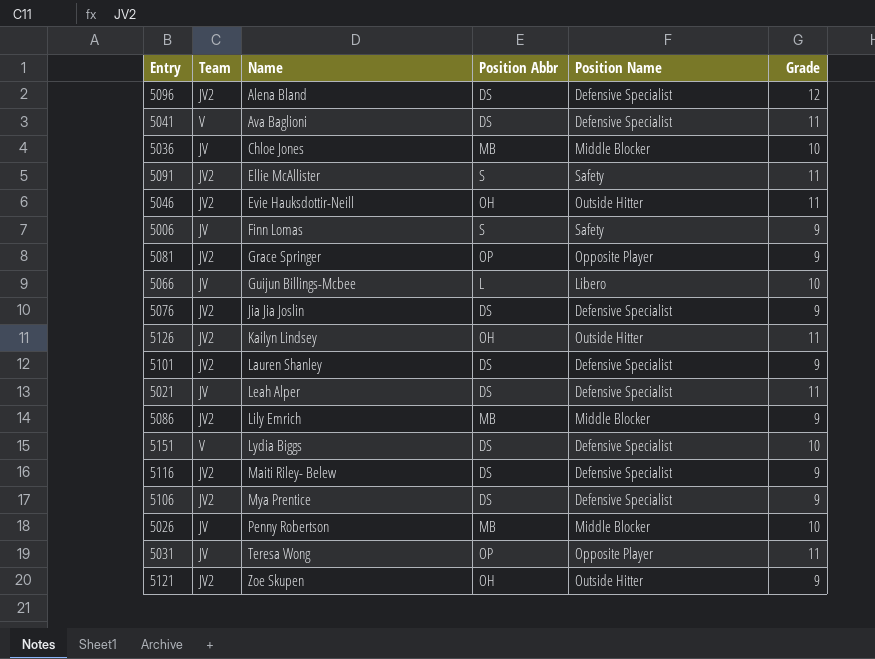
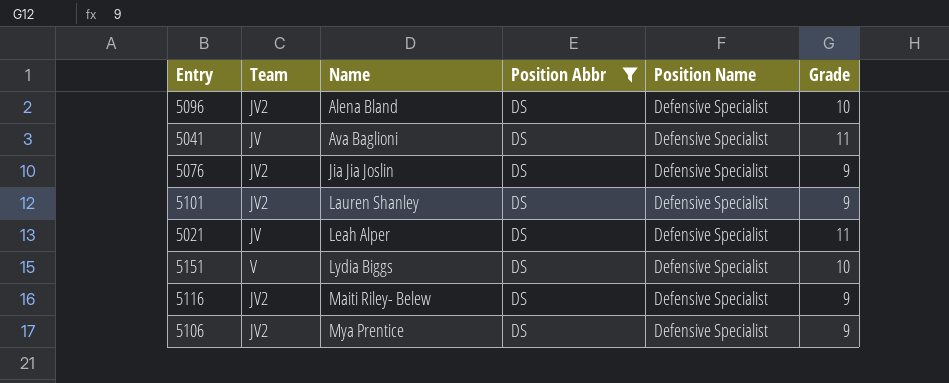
filter: none -> Position Abbr = DS
5096 | Grade: 12 -> 10
5041 | Team: V -> JV

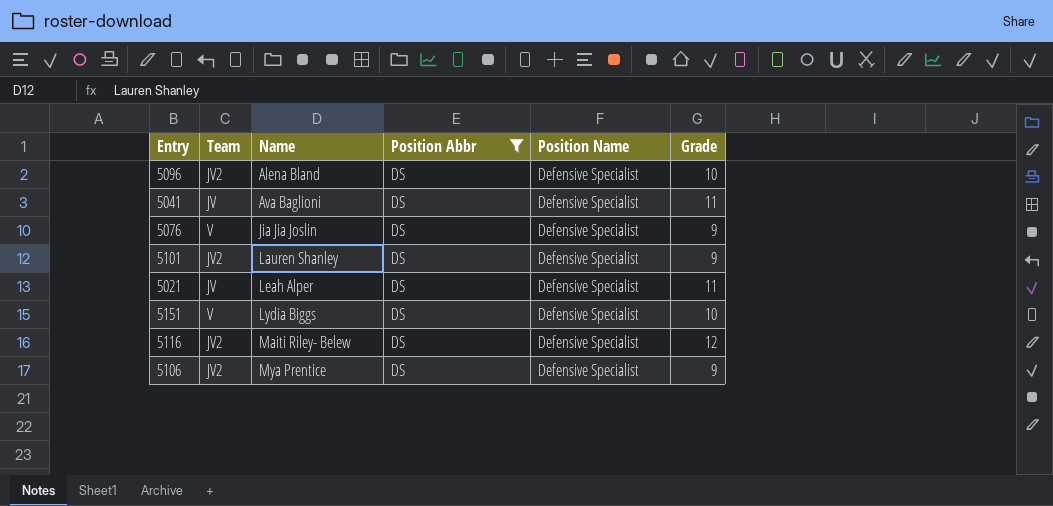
5076 | Team: JV2 -> V
5116 | Grade: 9 -> 12

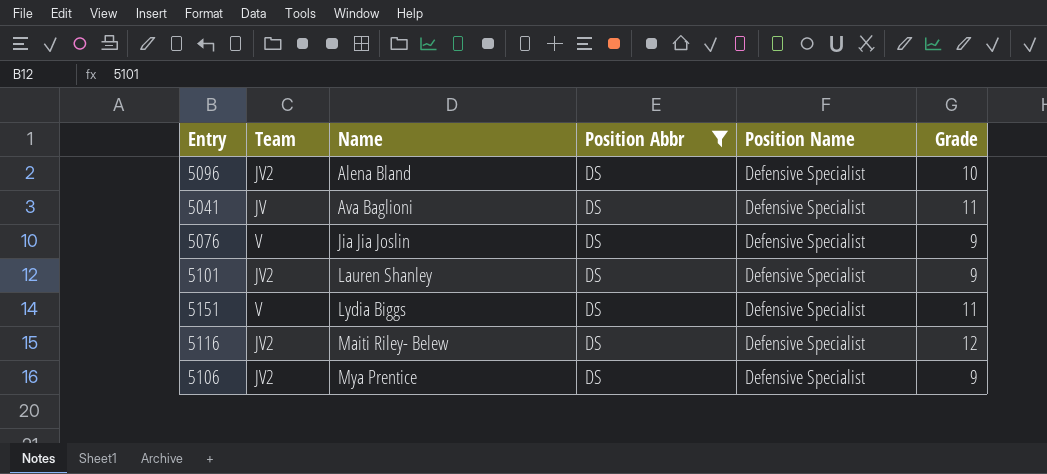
row 5021: JV | Leah Alper | DS | Defensive Specialist | 11 -> none
5151 | Grade: 10 -> 11

